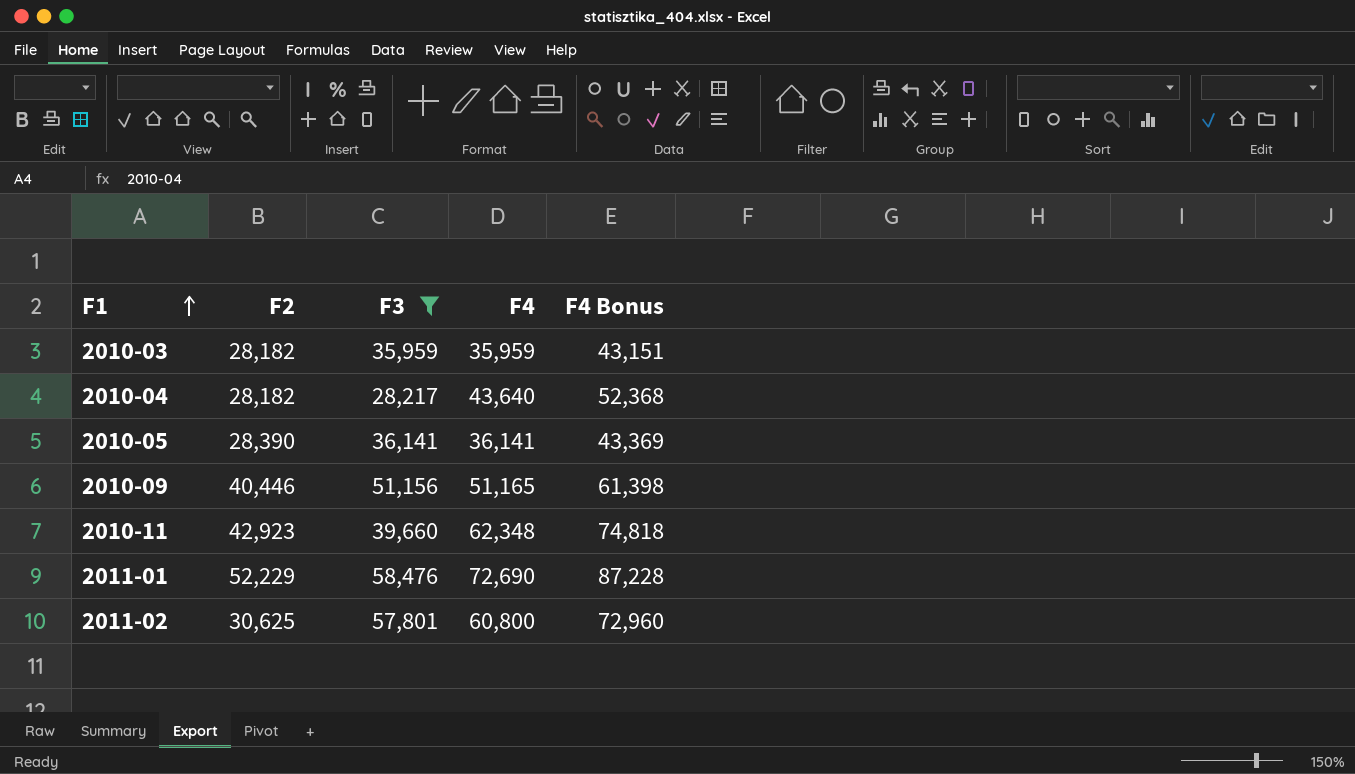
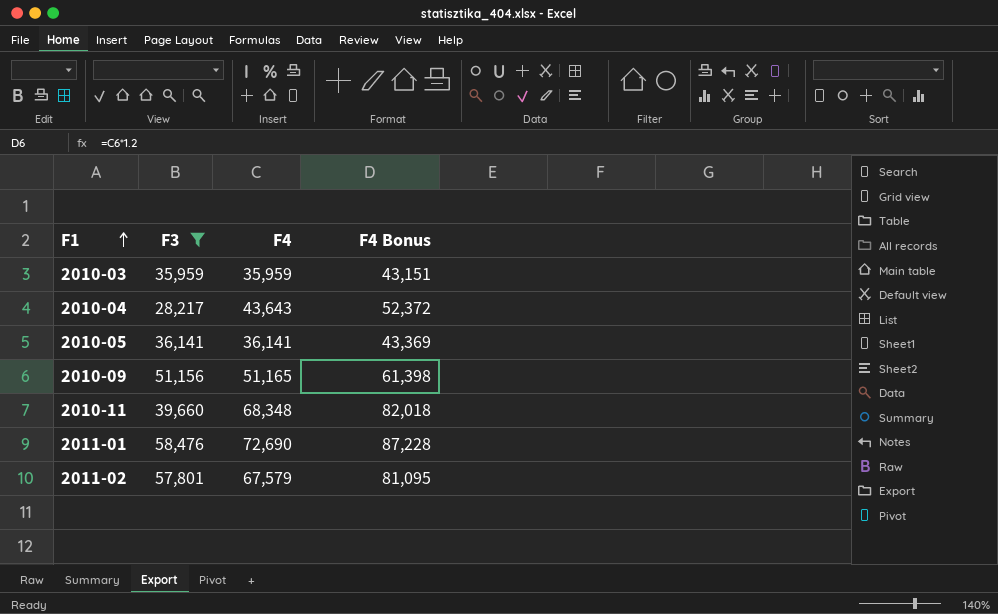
column F2 | position: 2 -> none
2010-04 | F4: 43,640 -> 43,643
2010-04 | F4 Bonus: 52,368 -> 52,372
2010-11 | F4: 62,348 -> 68,348
2010-11 | F4 Bonus: 74,818 -> 82,018
2011-02 | F4: 60,800 -> 67,579
2011-02 | F4 Bonus: 72,960 -> 81,095

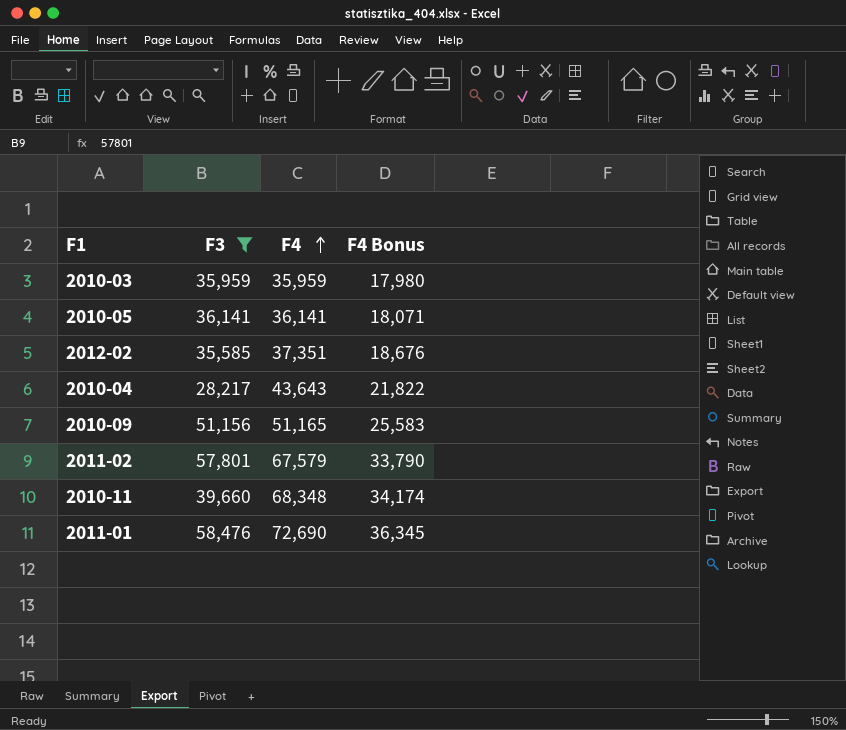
row order: F1 ascending -> F4 ascending
column F4 Bonus | formula: [F4] * 1.2 -> [F4] * 0.5
row 2012-02: none -> 35,585 | 37,351 | 18,676

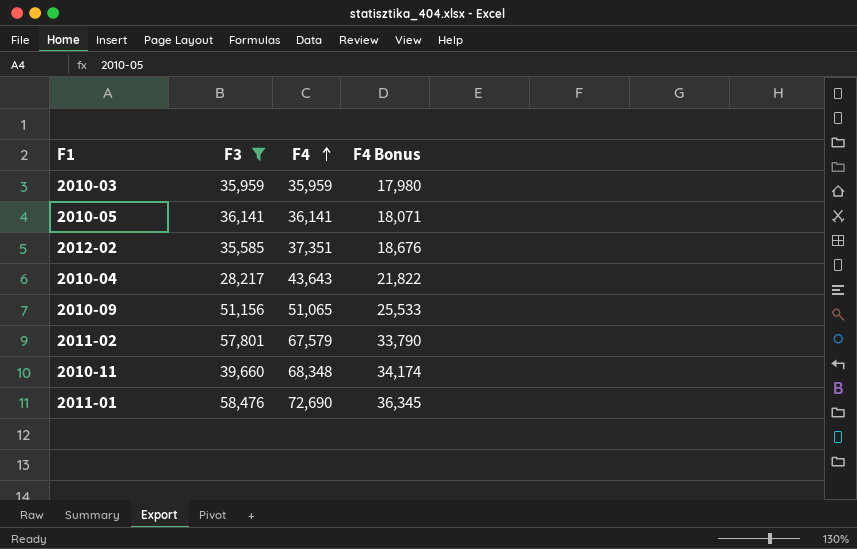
2010-09 | F4: 51,165 -> 51,065
2010-09 | F4 Bonus: 25,583 -> 25,533

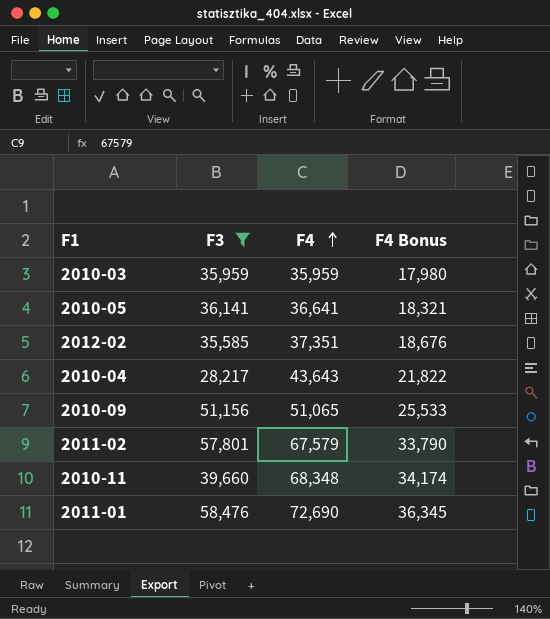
2010-05 | F4: 36,141 -> 36,641
2010-05 | F4 Bonus: 18,071 -> 18,321

